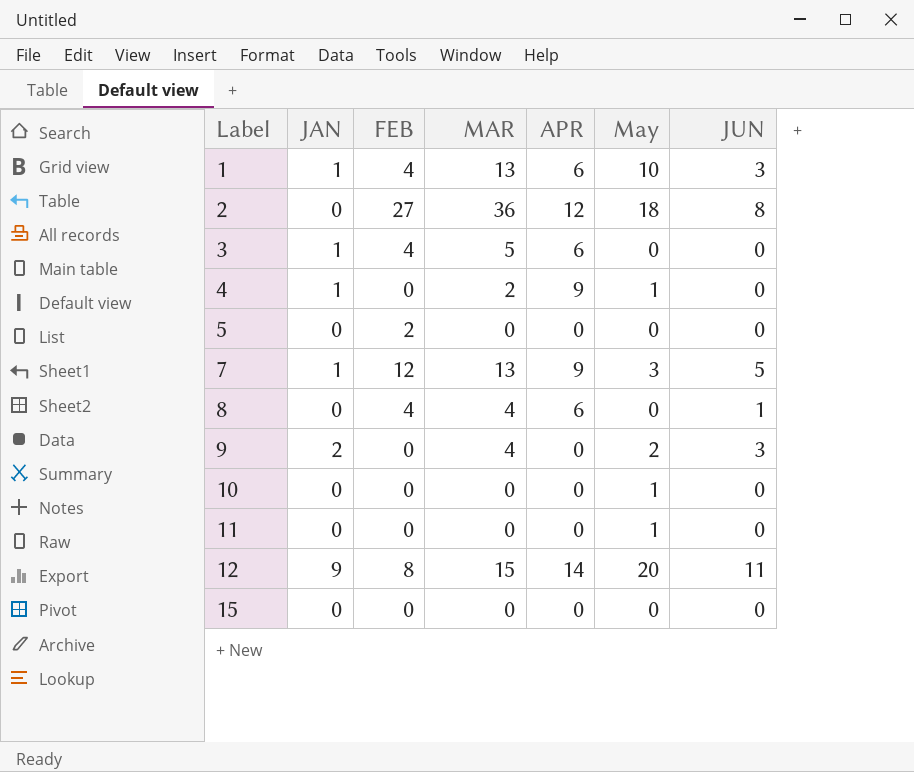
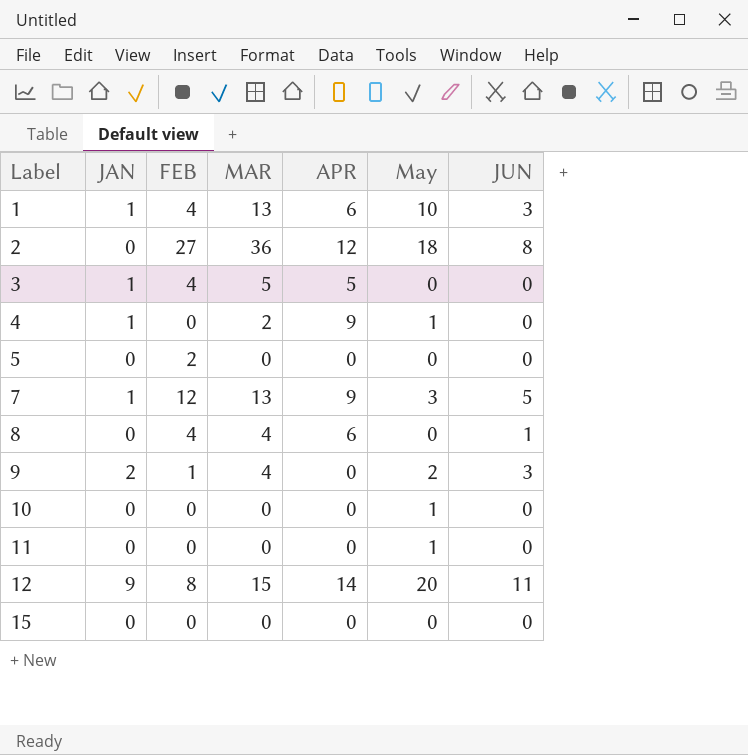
3 | APR: 6 -> 5
9 | FEB: 0 -> 1

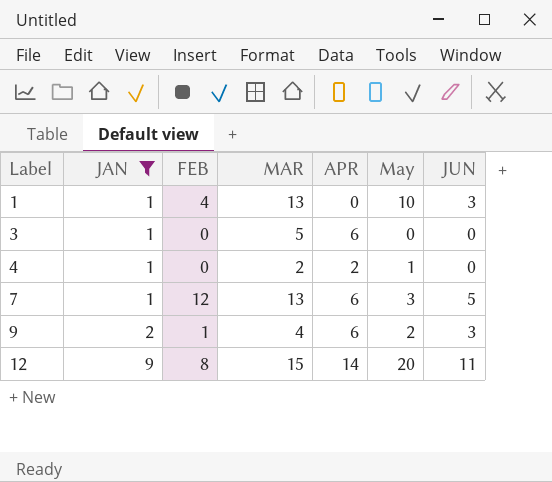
filter: none -> JAN != 0
1 | APR: 6 -> 0
3 | FEB: 4 -> 0
3 | APR: 5 -> 6
4 | APR: 9 -> 2
7 | APR: 9 -> 6
9 | APR: 0 -> 6

